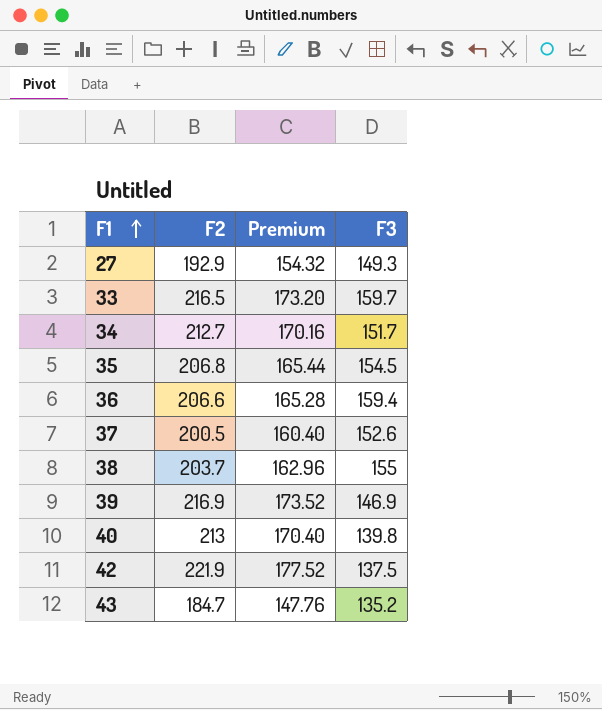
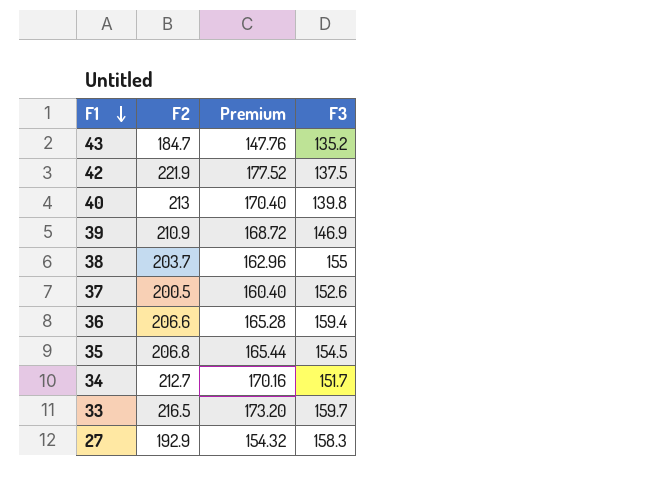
row order: F1 ascending -> F1 descending
39 | F2: 216.9 -> 210.9
39 | Premium: 173.52 -> 168.72
27 | F3: 149.3 -> 158.3

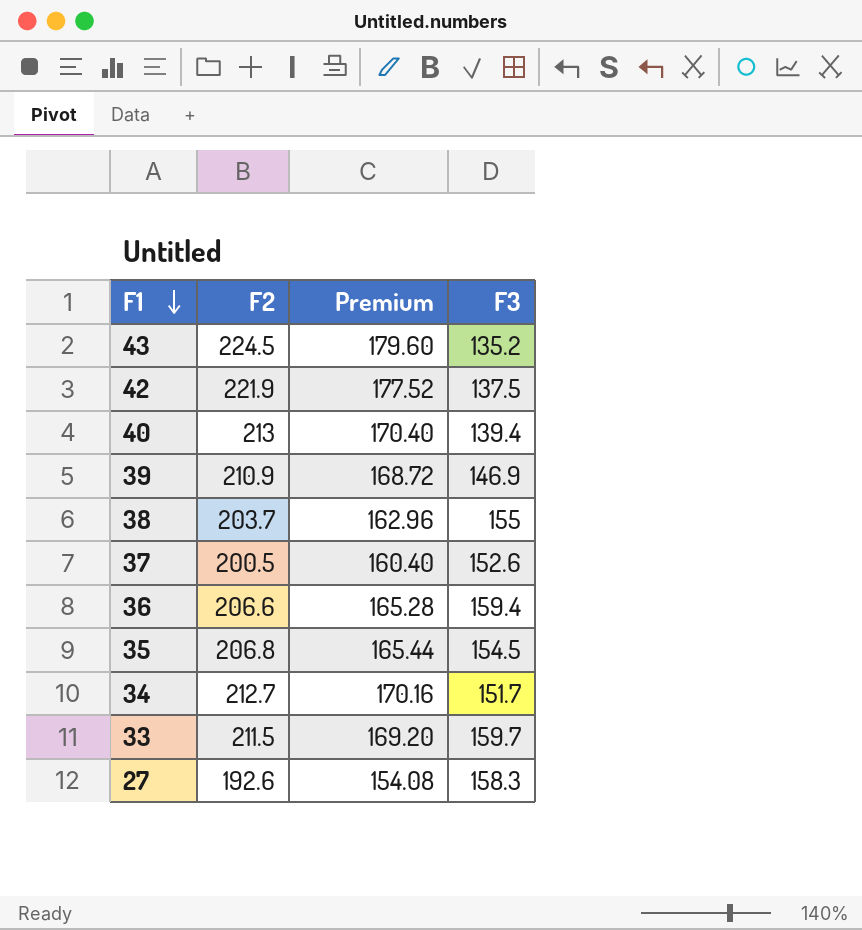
43 | F2: 184.7 -> 224.5
43 | Premium: 147.76 -> 179.60
40 | F3: 139.8 -> 139.4
33 | F2: 216.5 -> 211.5
33 | Premium: 173.20 -> 169.20
27 | F2: 192.9 -> 192.6
27 | Premium: 154.32 -> 154.08

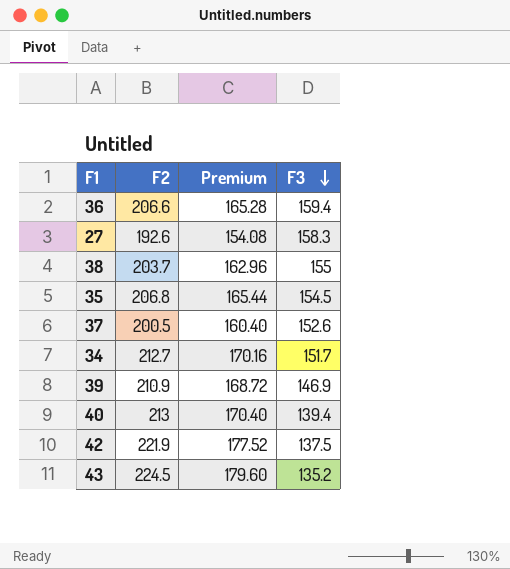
row order: F1 descending -> F3 descending
row 33: 211.5 | 169.20 | 159.7 -> none

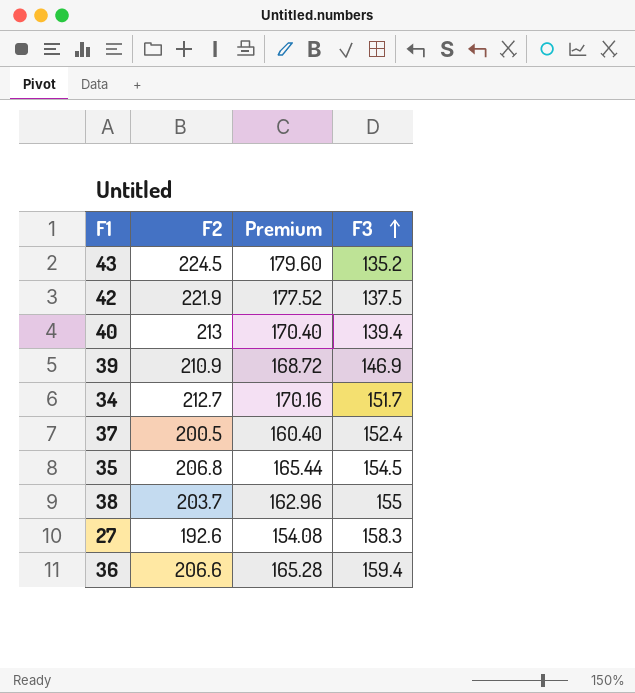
row order: F3 descending -> F3 ascending
37 | F3: 152.6 -> 152.4

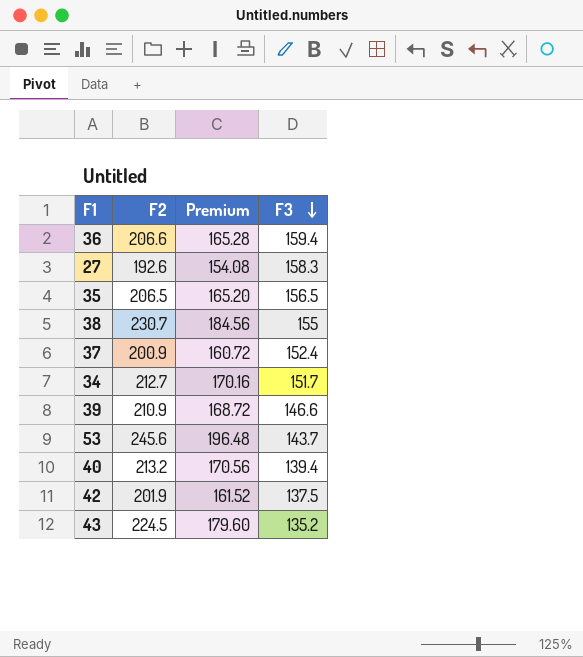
row order: F3 ascending -> F3 descending
35 | F2: 206.8 -> 206.5
35 | Premium: 165.44 -> 165.20
35 | F3: 154.5 -> 156.5
38 | F2: 203.7 -> 230.7
38 | Premium: 162.96 -> 184.56
37 | F2: 200.5 -> 200.9
37 | Premium: 160.40 -> 160.72
39 | F3: 146.9 -> 146.6
row 53: none -> 245.6 | 196.48 | 143.7
40 | F2: 213 -> 213.2
40 | Premium: 170.40 -> 170.56
42 | F2: 221.9 -> 201.9
42 | Premium: 177.52 -> 161.52

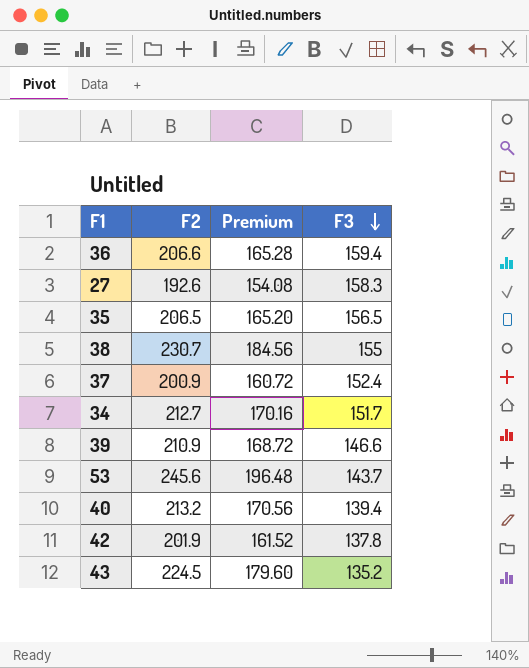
42 | F3: 137.5 -> 137.8

